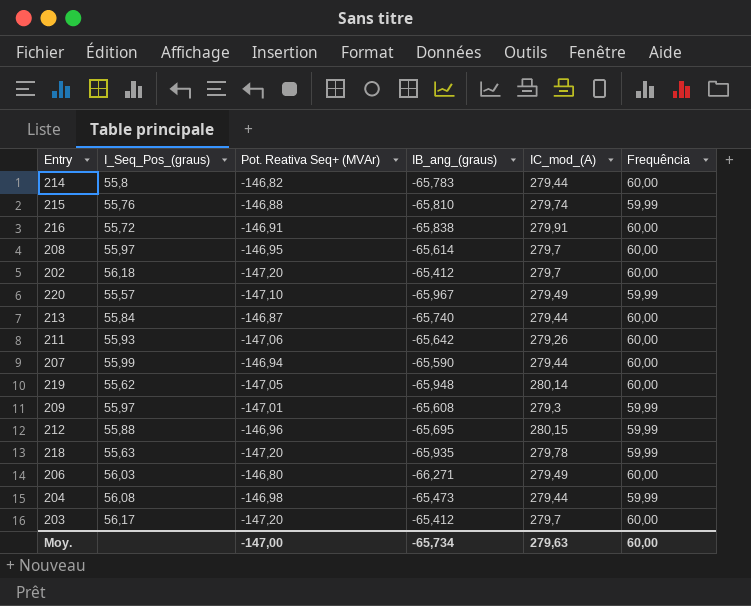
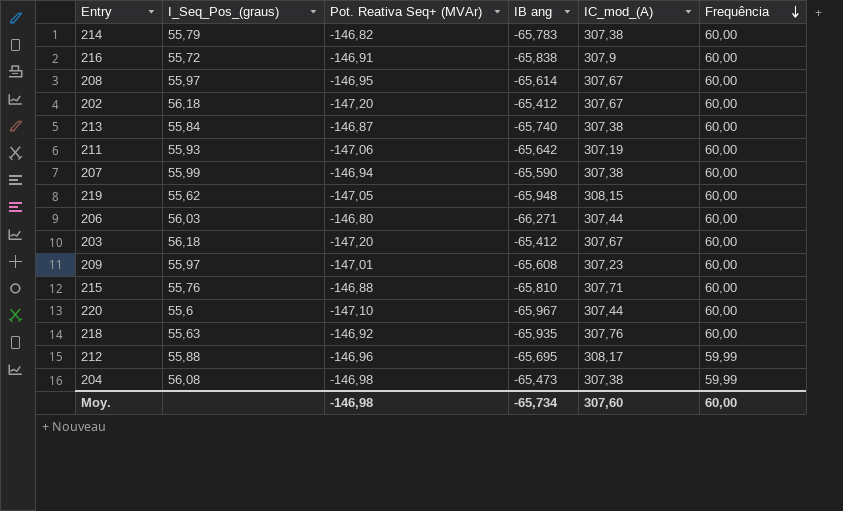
row order: none -> Frequência descending
column name: IB_ang_(graus) -> IB ang
214 | I_Seq_Pos_(graus): 55,8 -> 55,79
214 | IC_mod_(A): 279,44 -> 307,38
216 | IC_mod_(A): 279,91 -> 307,9
208 | IC_mod_(A): 279,7 -> 307,67
202 | IC_mod_(A): 279,7 -> 307,67
213 | IC_mod_(A): 279,44 -> 307,38
211 | IC_mod_(A): 279,26 -> 307,19
207 | IC_mod_(A): 279,44 -> 307,38
219 | IC_mod_(A): 280,14 -> 308,15
206 | IC_mod_(A): 279,49 -> 307,44
203 | I_Seq_Pos_(graus): 56,17 -> 56,18
203 | IC_mod_(A): 279,7 -> 307,67
209 | IC_mod_(A): 279,3 -> 307,23
209 | Frequência: 59,99 -> 60,00
215 | IC_mod_(A): 279,74 -> 307,71
215 | Frequência: 59,99 -> 60,00
220 | I_Seq_Pos_(graus): 55,57 -> 55,6
220 | IC_mod_(A): 279,49 -> 307,44
220 | Frequência: 59,99 -> 60,00
218 | Pot. Reativa Seq+ (MVAr): -147,20 -> -146,92
218 | IC_mod_(A): 279,78 -> 307,76
218 | Frequência: 59,99 -> 60,00
212 | IC_mod_(A): 280,15 -> 308,17
204 | IC_mod_(A): 279,44 -> 307,38
Moy. | Pot. Reativa Seq+ (MVAr): -147,00 -> -146,98
Moy. | IC_mod_(A): 279,63 -> 307,60

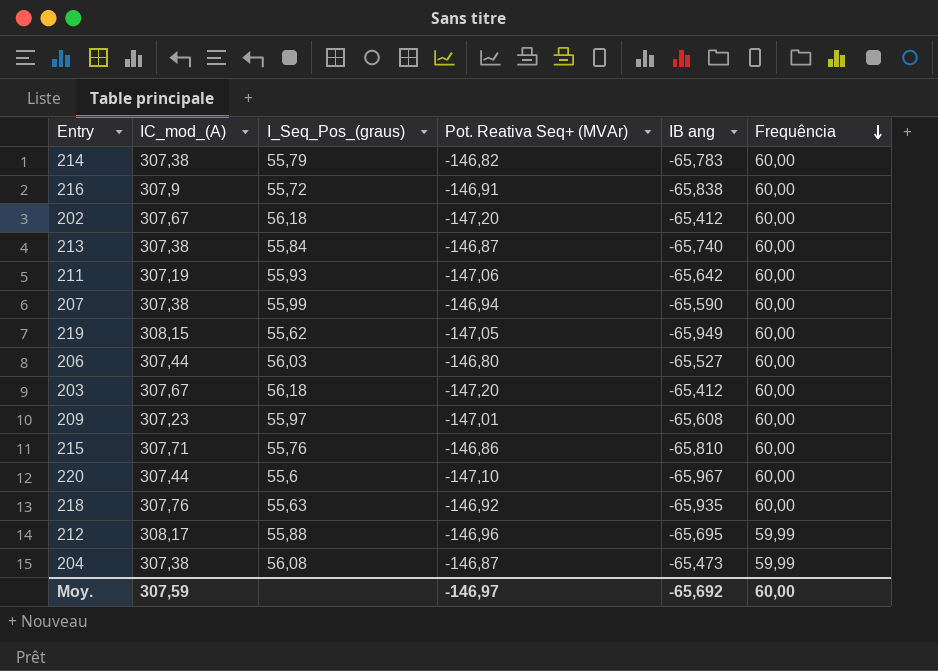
column IC_mod_(A) | position: 5 -> 2
row 208: 55,97 | -146,95 | -65,614 | 307,67 | 60,00 -> none
219 | IB ang: -65,948 -> -65,949
206 | IB ang: -66,271 -> -65,527
215 | Pot. Reativa Seq+ (MVAr): -146,88 -> -146,86
204 | Pot. Reativa Seq+ (MVAr): -146,98 -> -146,87
Moy. | IC_mod_(A): 307,60 -> 307,59
Moy. | Pot. Reativa Seq+ (MVAr): -146,98 -> -146,97
Moy. | IB ang: -65,734 -> -65,692

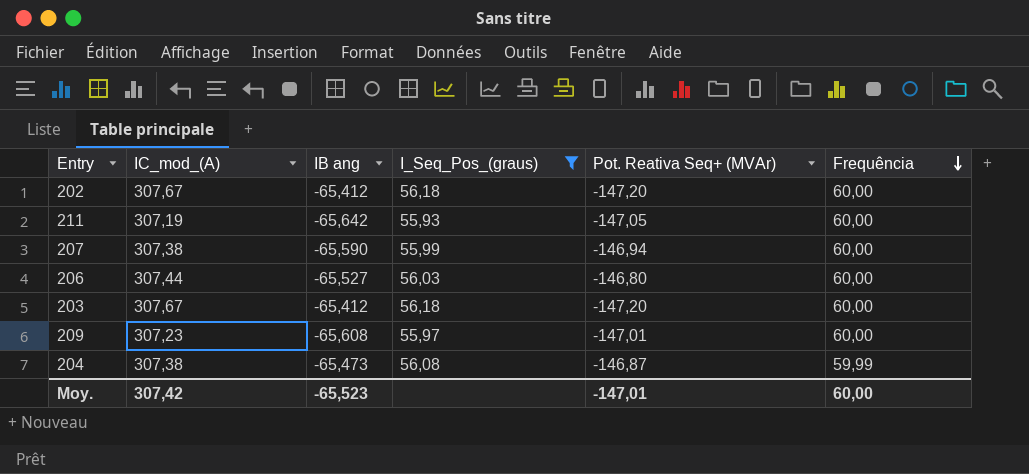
filter: none -> I_Seq_Pos_(graus) >= 55,93
column IB ang | position: 5 -> 3
211 | Pot. Reativa Seq+ (MVAr): -147,06 -> -147,05
Moy. | IC_mod_(A): 307,59 -> 307,42
Moy. | IB ang: -65,692 -> -65,523
Moy. | Pot. Reativa Seq+ (MVAr): -146,97 -> -147,01

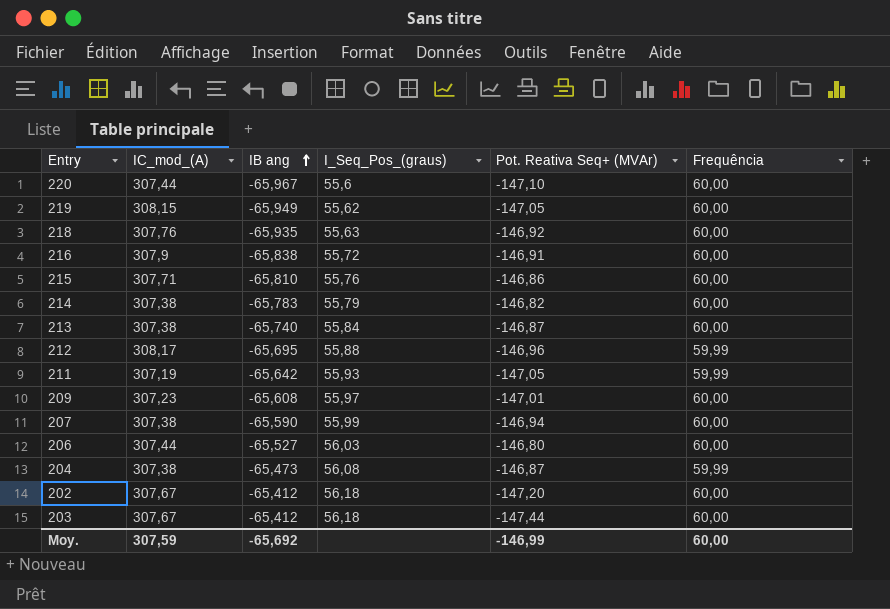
filter: I_Seq_Pos_(graus) >= 55,93 -> none
row order: Frequência descending -> IB ang ascending
211 | Frequência: 60,00 -> 59,99
203 | Pot. Reativa Seq+ (MVAr): -147,20 -> -147,44
Moy. | IC_mod_(A): 307,42 -> 307,59
Moy. | IB ang: -65,523 -> -65,692
Moy. | Pot. Reativa Seq+ (MVAr): -147,01 -> -146,99

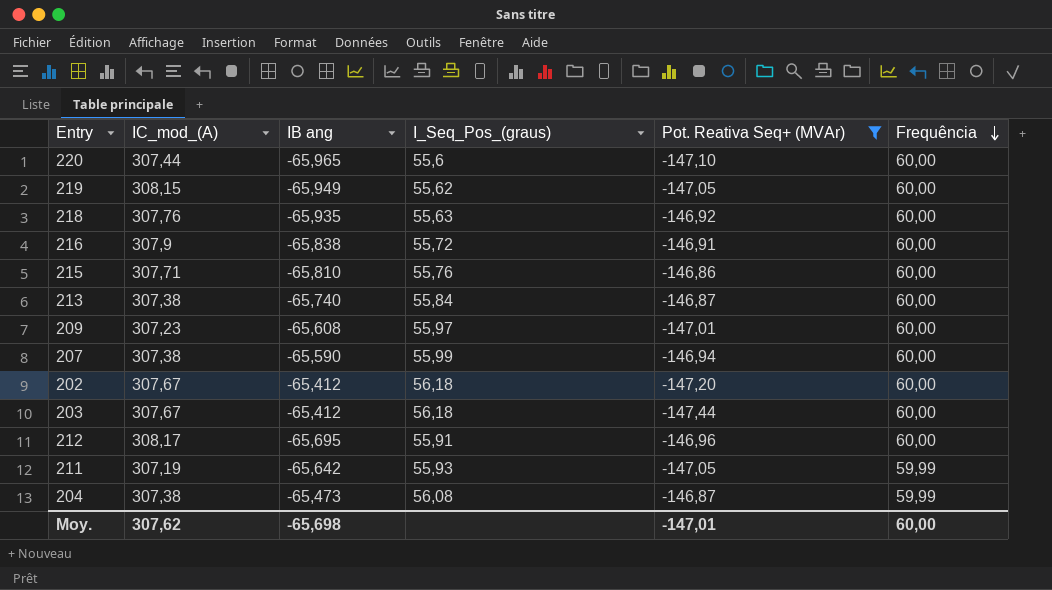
filter: none -> Pot. Reativa Seq+ (MVAr) <= -146,86
row order: IB ang ascending -> Frequência descending
220 | IB ang: -65,967 -> -65,965
212 | I_Seq_Pos_(graus): 55,88 -> 55,91
212 | Frequência: 59,99 -> 60,00
Moy. | IC_mod_(A): 307,59 -> 307,62
Moy. | IB ang: -65,692 -> -65,698
Moy. | Pot. Reativa Seq+ (MVAr): -146,99 -> -147,01

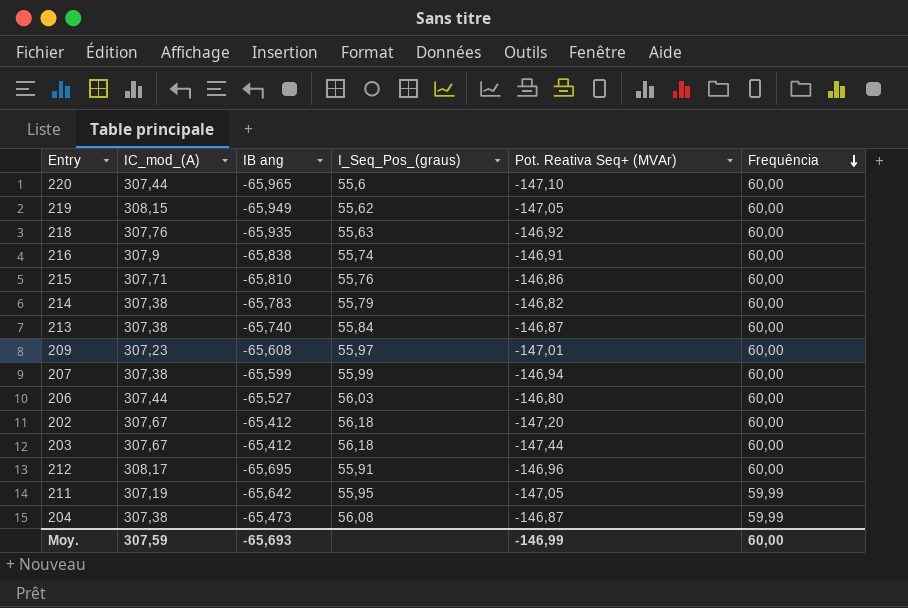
filter: Pot. Reativa Seq+ (MVAr) <= -146,86 -> none
216 | I_Seq_Pos_(graus): 55,72 -> 55,74
207 | IB ang: -65,590 -> -65,599
211 | I_Seq_Pos_(graus): 55,93 -> 55,95
Moy. | IC_mod_(A): 307,62 -> 307,59
Moy. | IB ang: -65,698 -> -65,693
Moy. | Pot. Reativa Seq+ (MVAr): -147,01 -> -146,99

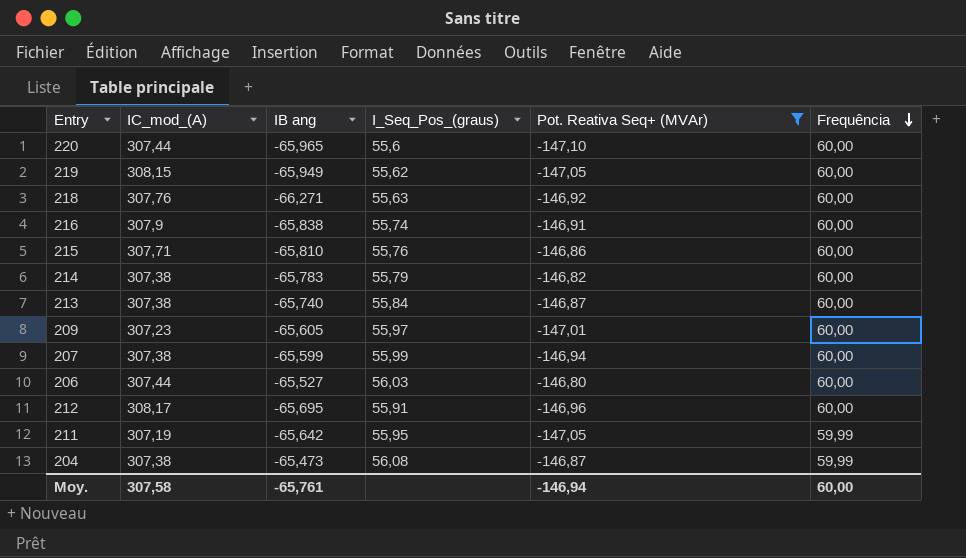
filter: none -> Pot. Reativa Seq+ (MVAr) >= -147,10
218 | IB ang: -65,935 -> -66,271
209 | IB ang: -65,608 -> -65,605
Moy. | IC_mod_(A): 307,59 -> 307,58
Moy. | IB ang: -65,693 -> -65,761
Moy. | Pot. Reativa Seq+ (MVAr): -146,99 -> -146,94

